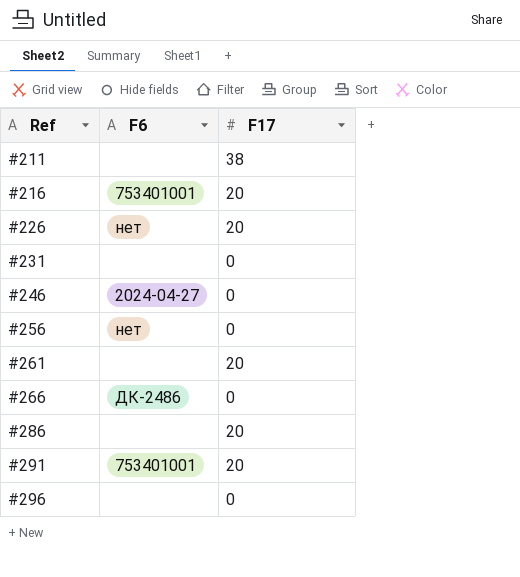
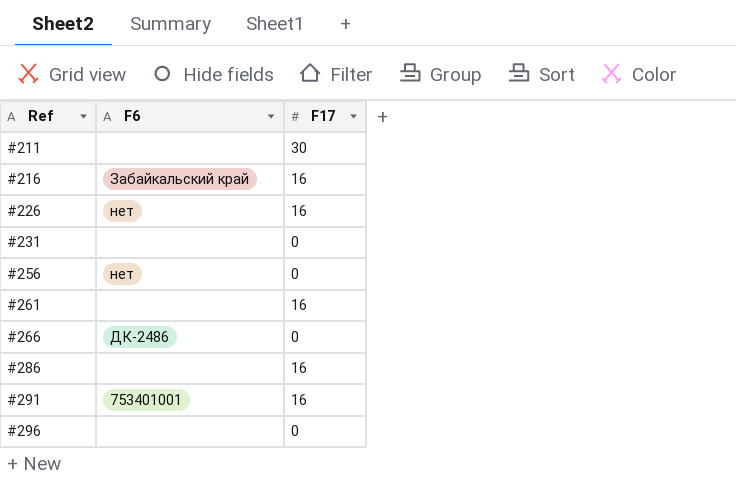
row #246: 2024-04-27 | 0 -> none
#211 | F17: 38 -> 30
#216 | F6: 753401001 -> Забайкальский край
#216 | F17: 20 -> 16
#226 | F17: 20 -> 16
#261 | F17: 20 -> 16
#286 | F17: 20 -> 16
#291 | F17: 20 -> 16

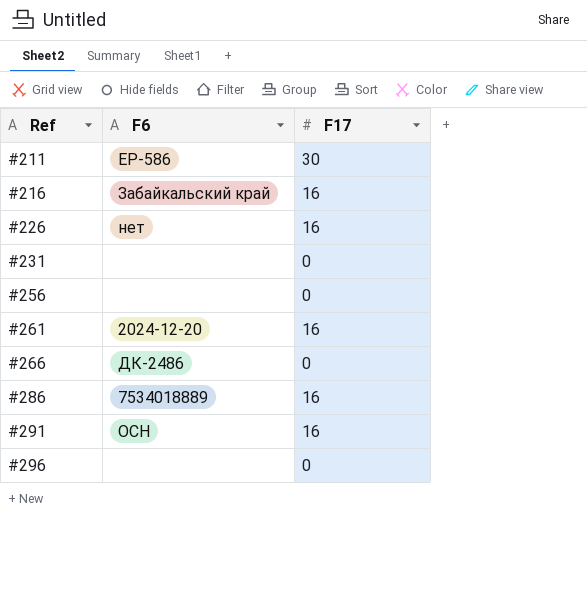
#211 | F6: none -> ЕР-586
#256 | F6: нет -> none
#261 | F6: none -> 2024-12-20
#286 | F6: none -> 7534018889
#291 | F6: 753401001 -> ОСН

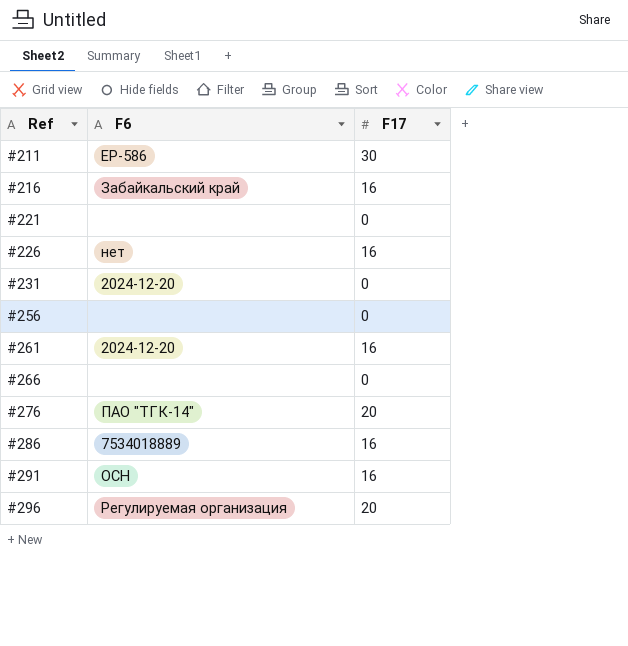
row #221: none -> none | 0
#231 | F6: none -> 2024-12-20
#266 | F6: ДК-2486 -> none
row #276: none -> ПАО "ТГК-14" | 20
#296 | F6: none -> Регулируемая организация
#296 | F17: 0 -> 20

